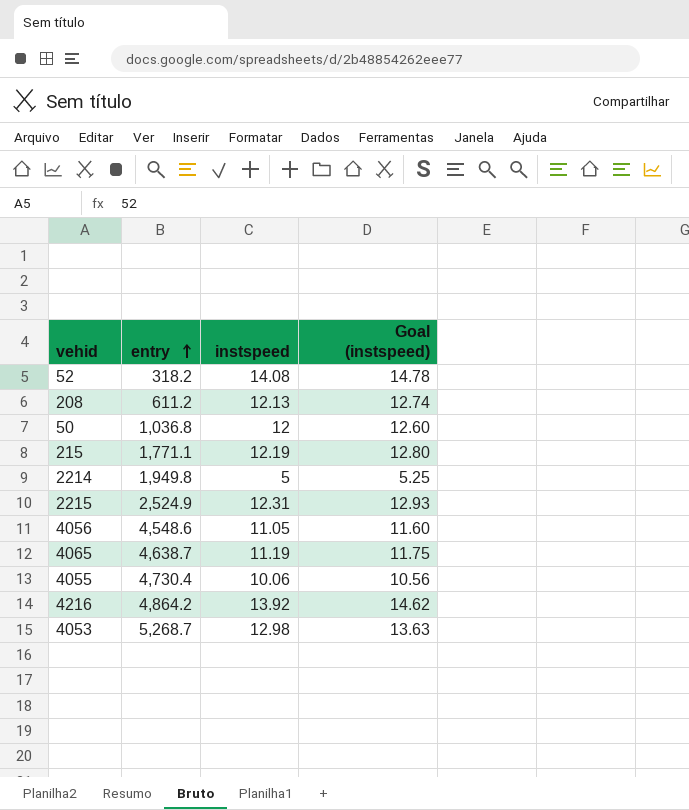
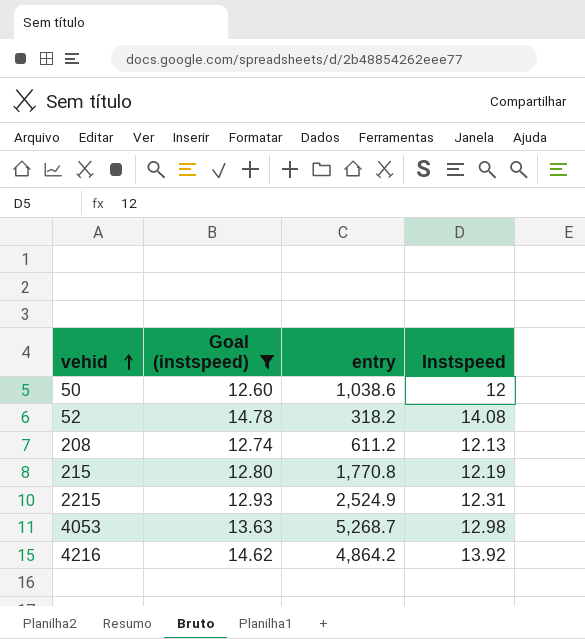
filter: none -> Goal (instspeed) >= 12.60
row order: entry ascending -> vehid ascending
column Goal (instspeed) | position: 4 -> 2
column name: instspeed -> Instspeed
50 | entry: 1,036.8 -> 1,038.6
215 | entry: 1,771.1 -> 1,770.8

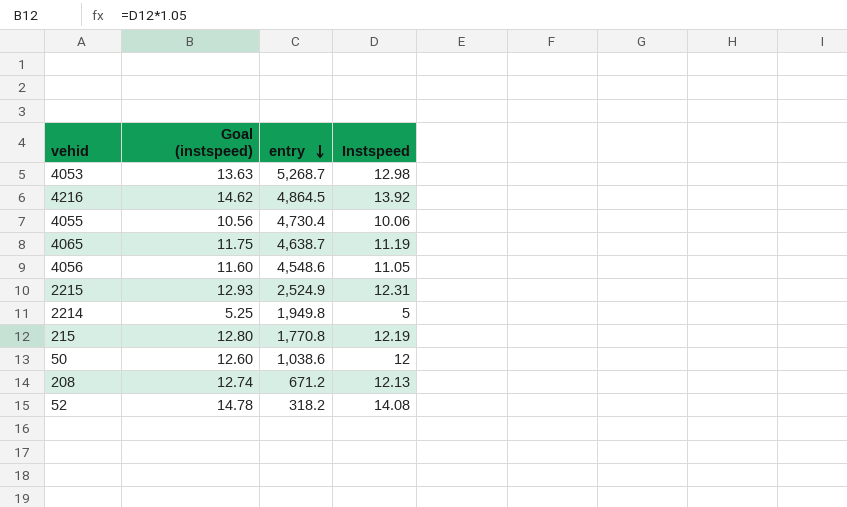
filter: Goal (instspeed) >= 12.60 -> none
row order: vehid ascending -> entry descending
4216 | entry: 4,864.2 -> 4,864.5
208 | entry: 611.2 -> 671.2

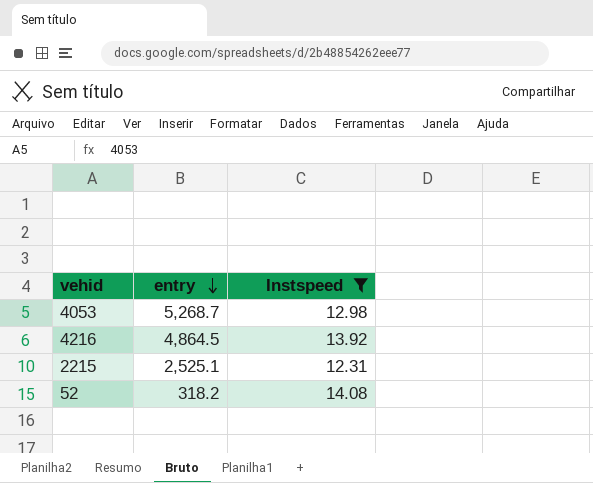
filter: none -> Instspeed >= 12.31
column Goal (instspeed) | formula: [Instspeed] * 1.05 -> none
2215 | entry: 2,524.9 -> 2,525.1

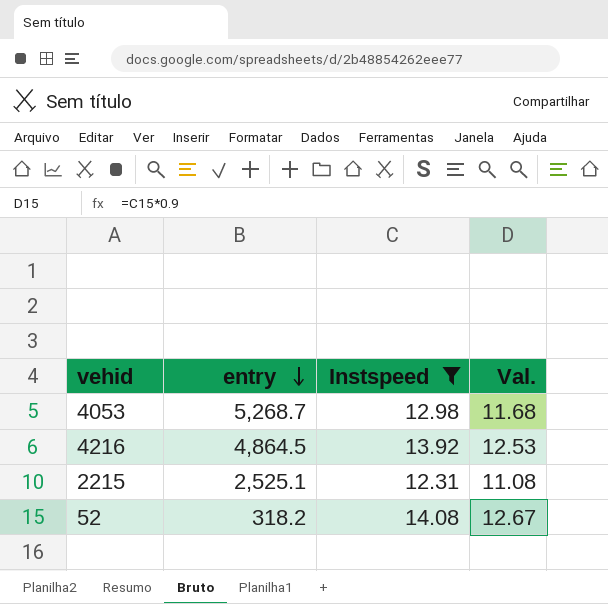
column Val. | formula: none -> [Instspeed] * 0.9

